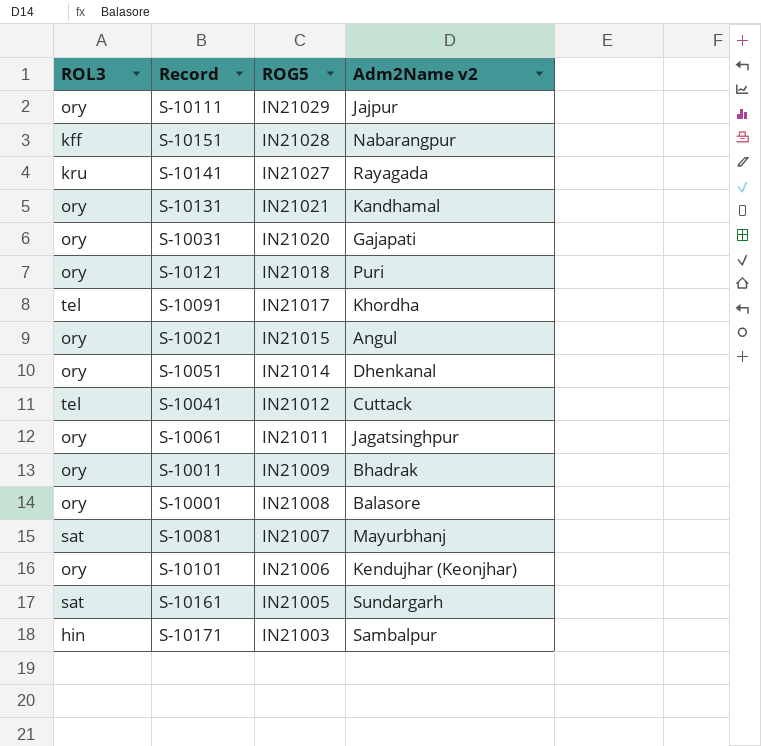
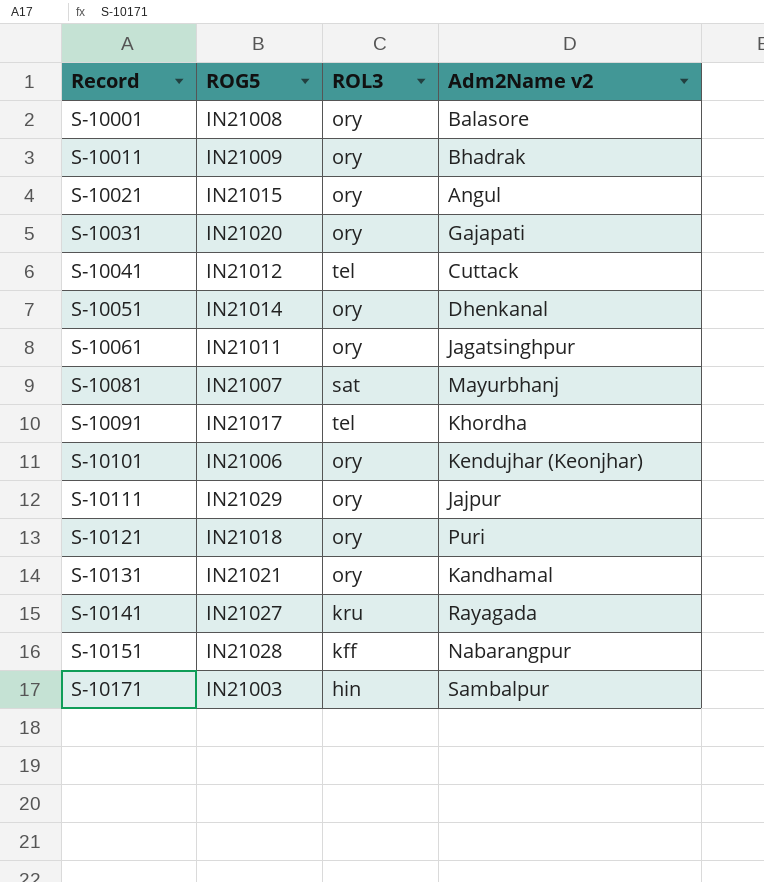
row order: ROG5 descending -> Record ascending
column ROL3 | position: 1 -> 3
row S-10161: sat | IN21005 | Sundargarh -> none

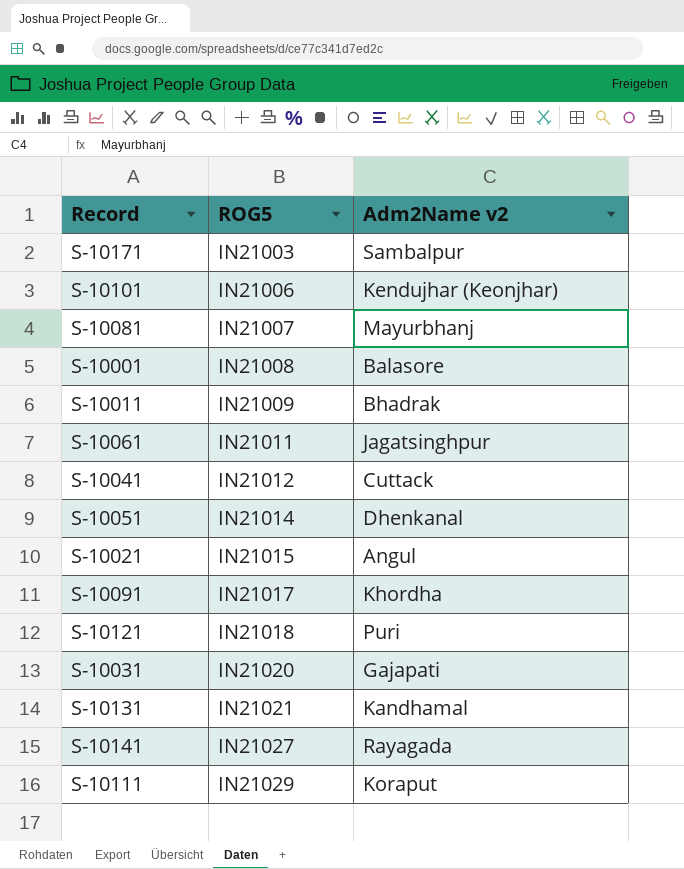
row order: Record ascending -> ROG5 ascending
column ROL3 | position: 3 -> none
row S-10151: IN21028 | kff | Nabarangpur -> none
S-10111 | Adm2Name v2: Jajpur -> Koraput

